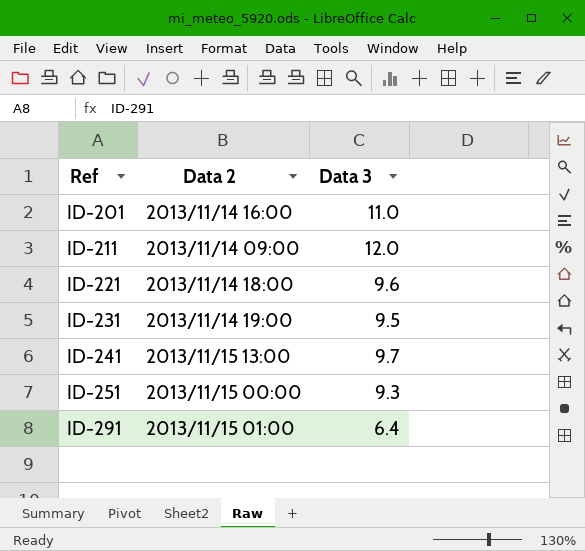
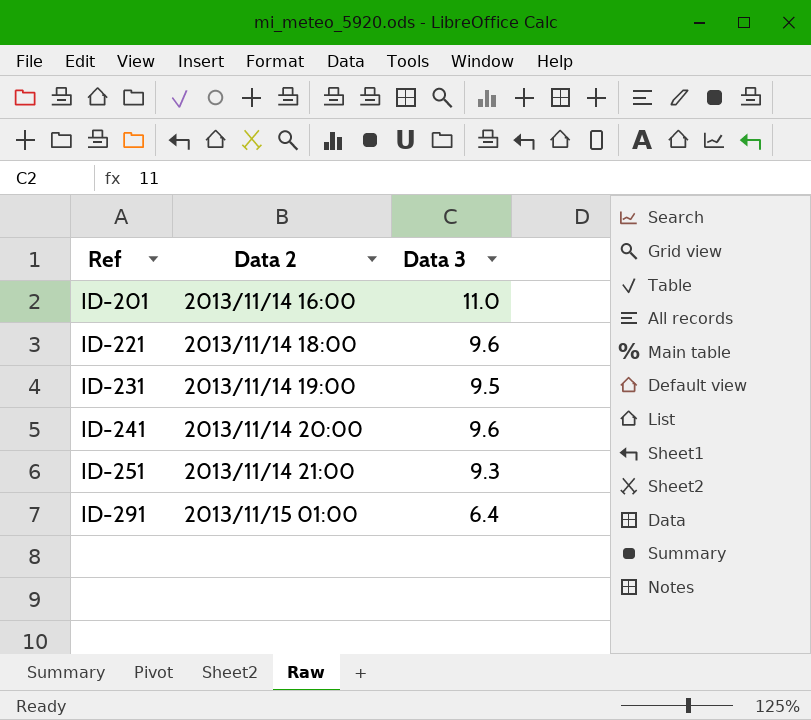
row ID-211: 2013/11/14 09:00 | 12.0 -> none
ID-241 | Data 2: 2013/11/15 13:00 -> 2013/11/14 20:00
ID-241 | Data 3: 9.7 -> 9.6
ID-251 | Data 2: 2013/11/15 00:00 -> 2013/11/14 21:00

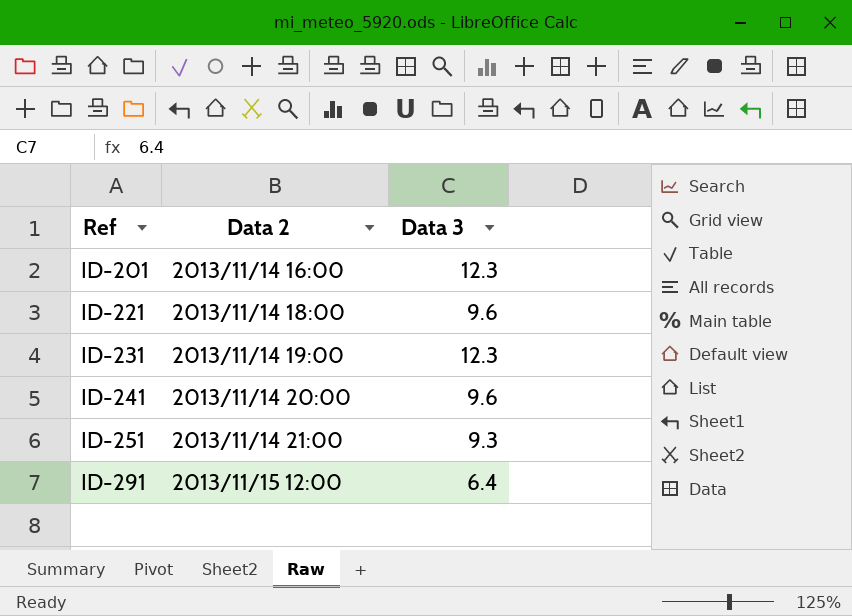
ID-201 | Data 3: 11.0 -> 12.3
ID-231 | Data 3: 9.5 -> 12.3
ID-291 | Data 2: 2013/11/15 01:00 -> 2013/11/15 12:00

